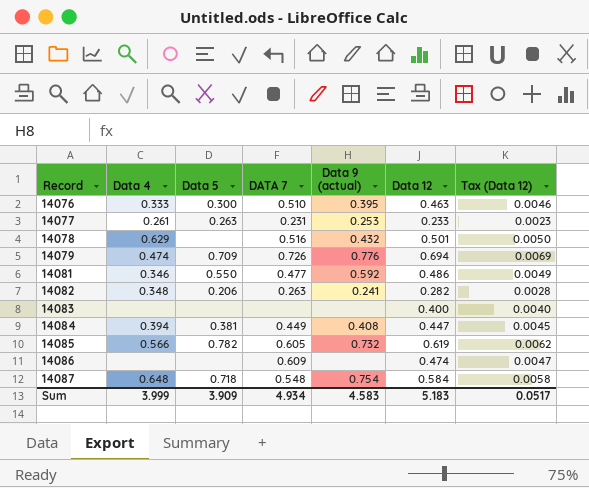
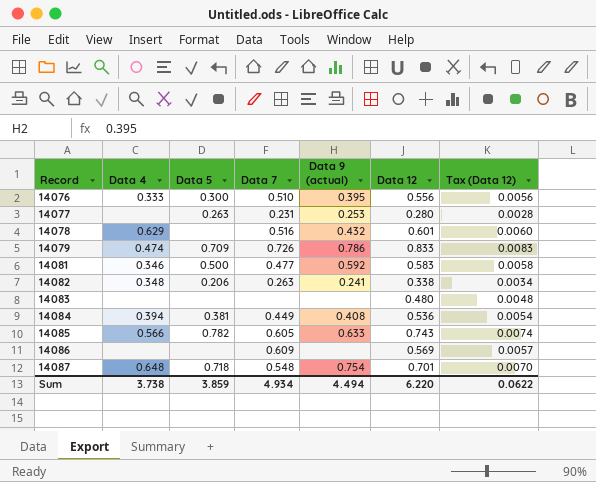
column name: DATA 7 -> Data 7
14076 | Data 12: 0.463 -> 0.556
14076 | Tax (Data 12): 0.0046 -> 0.0056
14077 | Data 4: 0.261 -> none
14077 | Data 12: 0.233 -> 0.280
14077 | Tax (Data 12): 0.0023 -> 0.0028
14078 | Data 12: 0.501 -> 0.601
14078 | Tax (Data 12): 0.0050 -> 0.0060
14079 | Data 9 (actual): 0.776 -> 0.786
14079 | Data 12: 0.694 -> 0.833
14079 | Tax (Data 12): 0.0069 -> 0.0083
14081 | Data 5: 0.550 -> 0.500
14081 | Data 12: 0.486 -> 0.583
14081 | Tax (Data 12): 0.0049 -> 0.0058
14082 | Data 12: 0.282 -> 0.338
14082 | Tax (Data 12): 0.0028 -> 0.0034
14083 | Data 12: 0.400 -> 0.480
14083 | Tax (Data 12): 0.0040 -> 0.0048
14084 | Data 12: 0.447 -> 0.536
14084 | Tax (Data 12): 0.0045 -> 0.0054
14085 | Data 9 (actual): 0.732 -> 0.633
14085 | Data 12: 0.619 -> 0.743
14085 | Tax (Data 12): 0.0062 -> 0.0074
14086 | Data 12: 0.474 -> 0.569
14086 | Tax (Data 12): 0.0047 -> 0.0057
14087 | Data 12: 0.584 -> 0.701
14087 | Tax (Data 12): 0.0058 -> 0.0070
Sum | Data 4: 3.999 -> 3.738
Sum | Data 5: 3.909 -> 3.859
Sum | Data 9 (actual): 4.583 -> 4.494
Sum | Data 12: 5.183 -> 6.220
Sum | Tax (Data 12): 0.0517 -> 0.0622

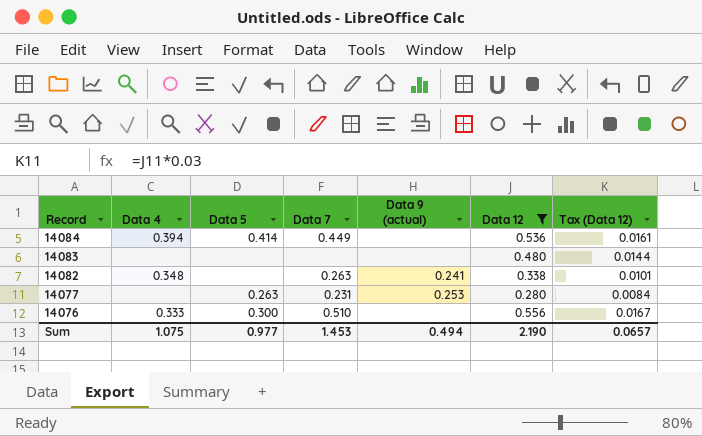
filter: none -> Data 12 <= 0.556
row order: Record ascending -> Record descending
column Tax (Data 12) | formula: [Data 12] * 0.01 -> [Data 12] * 0.03
14084 | Data 5: 0.381 -> 0.414
14084 | Data 9 (actual): 0.408 -> none
14082 | Data 5: 0.206 -> none
14076 | Data 9 (actual): 0.395 -> none
Sum | Data 4: 3.738 -> 1.075
Sum | Data 5: 3.859 -> 0.977
Sum | Data 7: 4.934 -> 1.453
Sum | Data 9 (actual): 4.494 -> 0.494
Sum | Data 12: 6.220 -> 2.190
Sum | Tax (Data 12): 0.0622 -> 0.0657

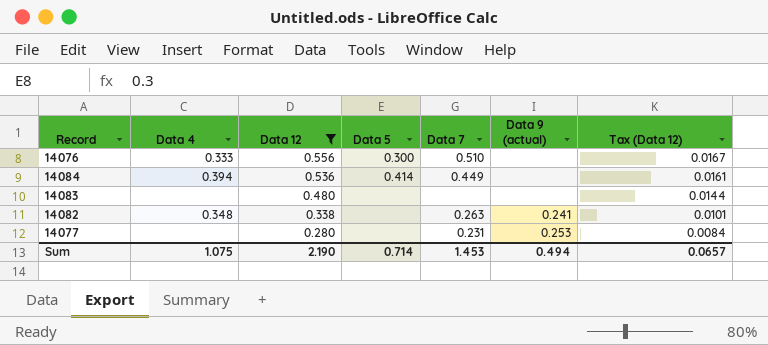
row order: Record descending -> Data 12 descending
column Data 12 | position: 6 -> 3
14077 | Data 5: 0.263 -> none
Sum | Data 5: 0.977 -> 0.714

